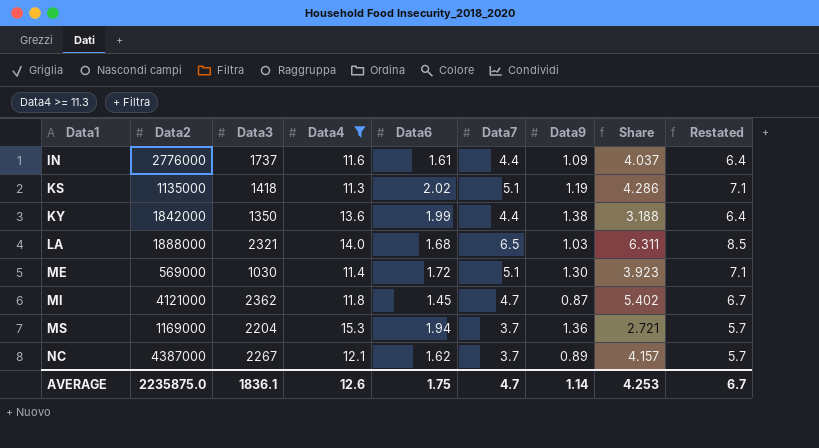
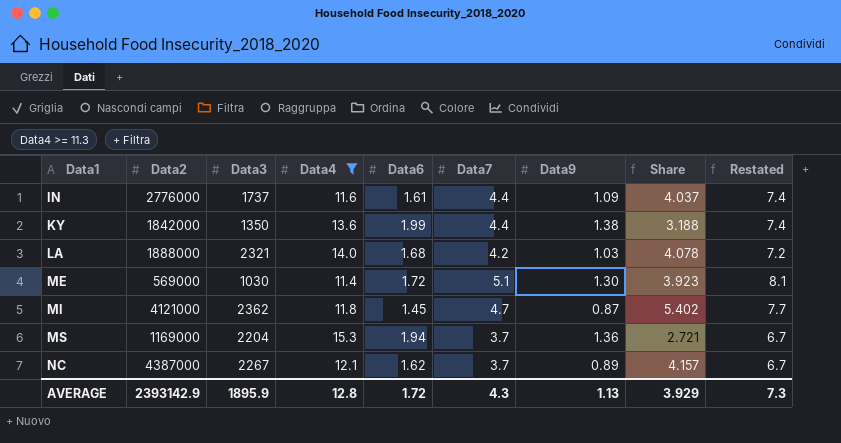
column Restated | formula: [Data7] + 2 -> [Data7] + 3
row KS: 1135000 | 1418 | 11.3 | 2.02 | 5.1 | 1.19 | 4.286 | 7.1 -> none
LA | Data7: 6.5 -> 4.2
LA | Share: 6.311 -> 4.078
AVERAGE | Data2: 2235875.0 -> 2393142.9
AVERAGE | Data3: 1836.1 -> 1895.9
AVERAGE | Data4: 12.6 -> 12.8
AVERAGE | Data6: 1.75 -> 1.72
AVERAGE | Data7: 4.7 -> 4.3
AVERAGE | Data9: 1.14 -> 1.13
AVERAGE | Share: 4.253 -> 3.929
AVERAGE | Restated: 6.7 -> 7.3

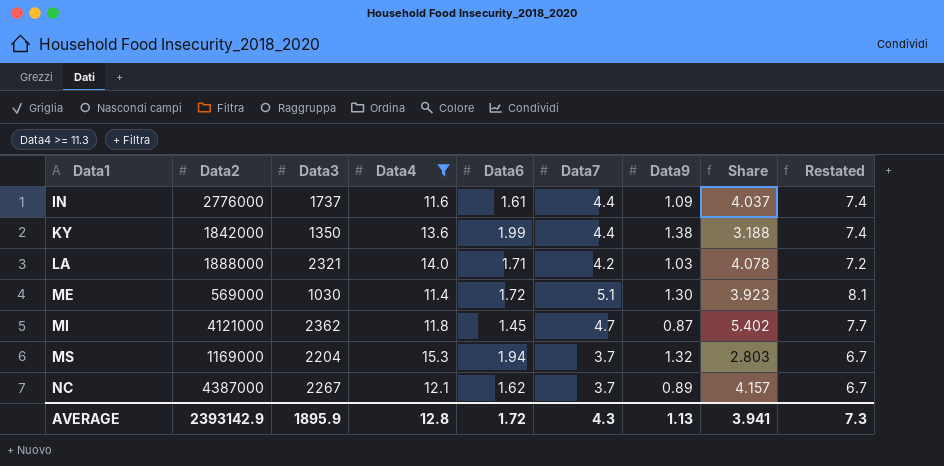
LA | Data6: 1.68 -> 1.71
MS | Data9: 1.36 -> 1.32
MS | Share: 2.721 -> 2.803
AVERAGE | Share: 3.929 -> 3.941

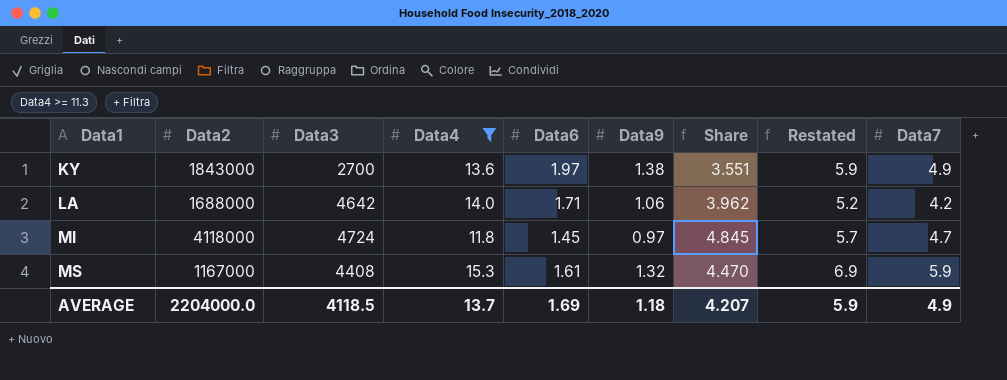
column Restated | formula: [Data7] + 3 -> [Data7] + 1
column Data7 | position: 6 -> 9
row IN: 2776000 | 1737 | 11.6 | 1.61 | 4.4 | 1.09 | 4.037 | 7.4 -> none
row ME: 569000 | 1030 | 11.4 | 1.72 | 5.1 | 1.30 | 3.923 | 8.1 -> none
row NC: 4387000 | 2267 | 12.1 | 1.62 | 3.7 | 0.89 | 4.157 | 6.7 -> none
KY | Data2: 1842000 -> 1843000
KY | Data3: 1350 -> 2700
KY | Data6: 1.99 -> 1.97
KY | Share: 3.188 -> 3.551
KY | Data7: 4.4 -> 4.9
LA | Data2: 1888000 -> 1688000
LA | Data3: 2321 -> 4642
LA | Data9: 1.03 -> 1.06
LA | Share: 4.078 -> 3.962
MI | Data2: 4121000 -> 4118000
MI | Data3: 2362 -> 4724
MI | Data9: 0.87 -> 0.97
MI | Share: 5.402 -> 4.845
MS | Data2: 1169000 -> 1167000
MS | Data3: 2204 -> 4408
MS | Data6: 1.94 -> 1.61
MS | Share: 2.803 -> 4.470
MS | Data7: 3.7 -> 5.9
AVERAGE | Data2: 2393142.9 -> 2204000.0
AVERAGE | Data3: 1895.9 -> 4118.5
AVERAGE | Data4: 12.8 -> 13.7
AVERAGE | Data6: 1.72 -> 1.69
AVERAGE | Data9: 1.13 -> 1.18
AVERAGE | Share: 3.941 -> 4.207
AVERAGE | Restated: 7.3 -> 5.9
AVERAGE | Data7: 4.3 -> 4.9

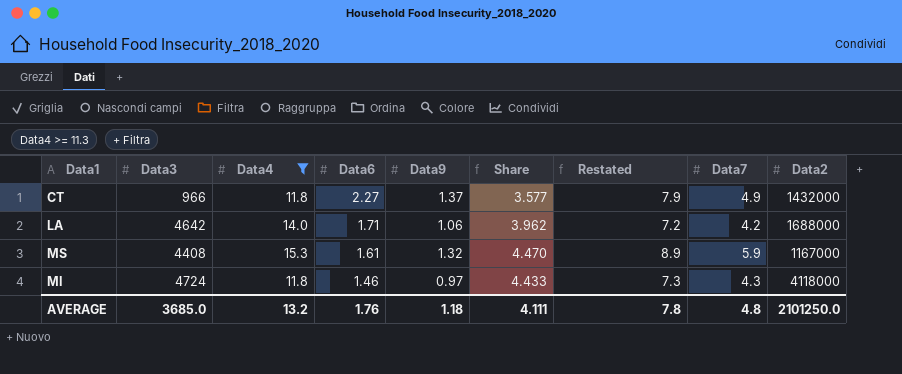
row order: Data1 ascending -> Data6 descending
column Restated | formula: [Data7] + 1 -> [Data7] + 3
column Data2 | position: 2 -> 9
row KY: 1843000 | 2700 | 13.6 | 1.97 | 1.38 | 3.551 | 5.9 | 4.9 -> none
row CT: none -> 966 | 11.8 | 2.27 | 1.37 | 3.577 | 7.9 | 4.9 | 1432000
MI | Data6: 1.45 -> 1.46
MI | Share: 4.845 -> 4.433
MI | Data7: 4.7 -> 4.3
AVERAGE | Data3: 4118.5 -> 3685.0
AVERAGE | Data4: 13.7 -> 13.2
AVERAGE | Data6: 1.69 -> 1.76
AVERAGE | Share: 4.207 -> 4.111
AVERAGE | Restated: 5.9 -> 7.8
AVERAGE | Data7: 4.9 -> 4.8
AVERAGE | Data2: 2204000.0 -> 2101250.0

